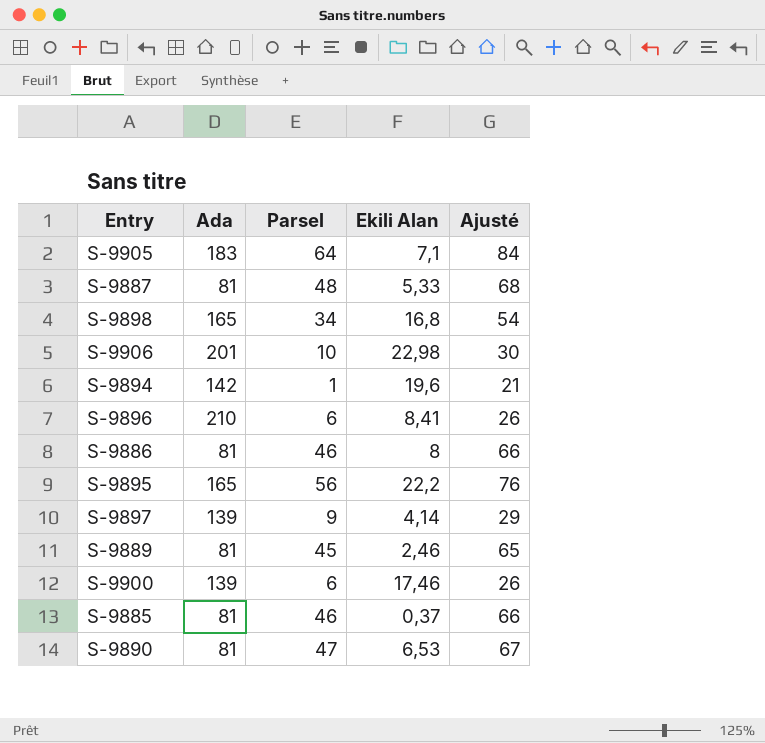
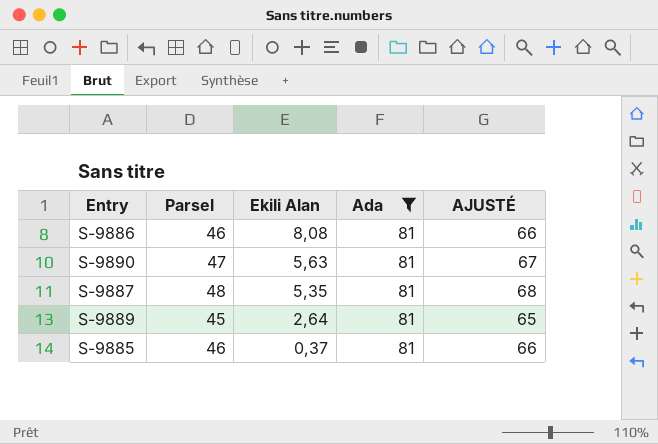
filter: none -> Ada = 81
row order: none -> Ekili Alan descending
column Ada | position: 2 -> 4
column name: Ajusté -> AJUSTÉ
S-9886 | Ekili Alan: 8 -> 8,08
S-9890 | Ekili Alan: 6,53 -> 5,63
S-9887 | Ekili Alan: 5,33 -> 5,35
S-9889 | Ekili Alan: 2,46 -> 2,64

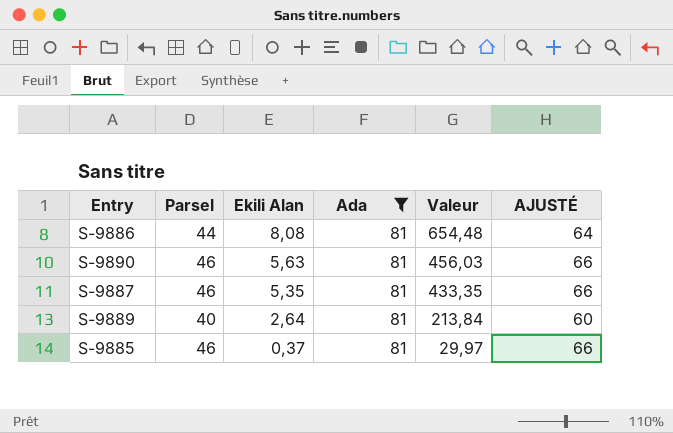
column Valeur | formula: none -> [Ekili Alan] * [Ada]
S-9886 | Parsel: 46 -> 44
S-9886 | AJUSTÉ: 66 -> 64
S-9890 | Parsel: 47 -> 46
S-9890 | AJUSTÉ: 67 -> 66
S-9887 | Parsel: 48 -> 46
S-9887 | AJUSTÉ: 68 -> 66
S-9889 | Parsel: 45 -> 40
S-9889 | AJUSTÉ: 65 -> 60

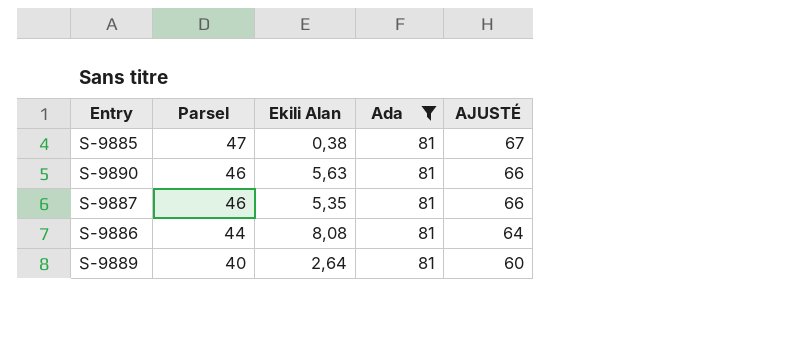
row order: Ekili Alan descending -> Parsel descending
column Valeur | formula: [Ekili Alan] * [Ada] -> none
S-9885 | Parsel: 46 -> 47
S-9885 | Ekili Alan: 0,37 -> 0,38
S-9885 | AJUSTÉ: 66 -> 67

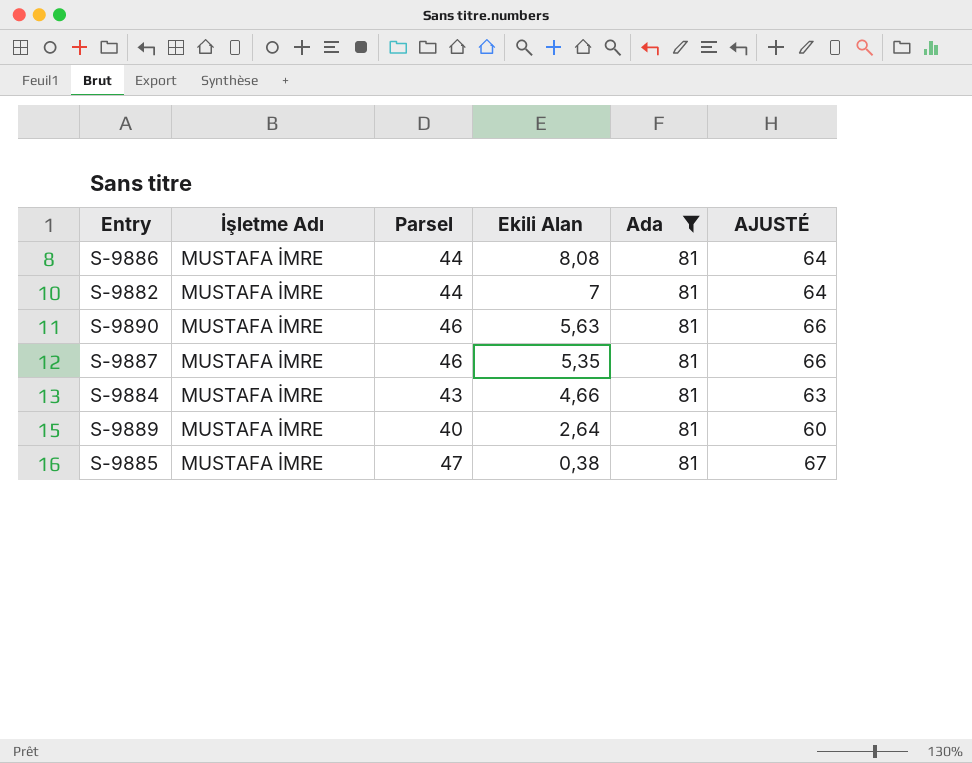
row order: Parsel descending -> Ekili Alan descending
column İşletme Adı | position: none -> 2
row S-9882: none -> MUSTAFA İMRE | 44 | 7 | 81 | 64
row S-9884: none -> MUSTAFA İMRE | 43 | 4,66 | 81 | 63

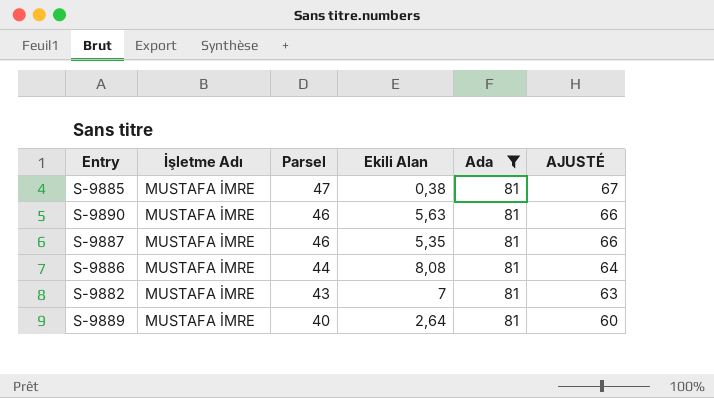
row order: Ekili Alan descending -> Parsel descending
row S-9884: MUSTAFA İMRE | 43 | 4,66 | 81 | 63 -> none
S-9882 | Parsel: 44 -> 43
S-9882 | AJUSTÉ: 64 -> 63

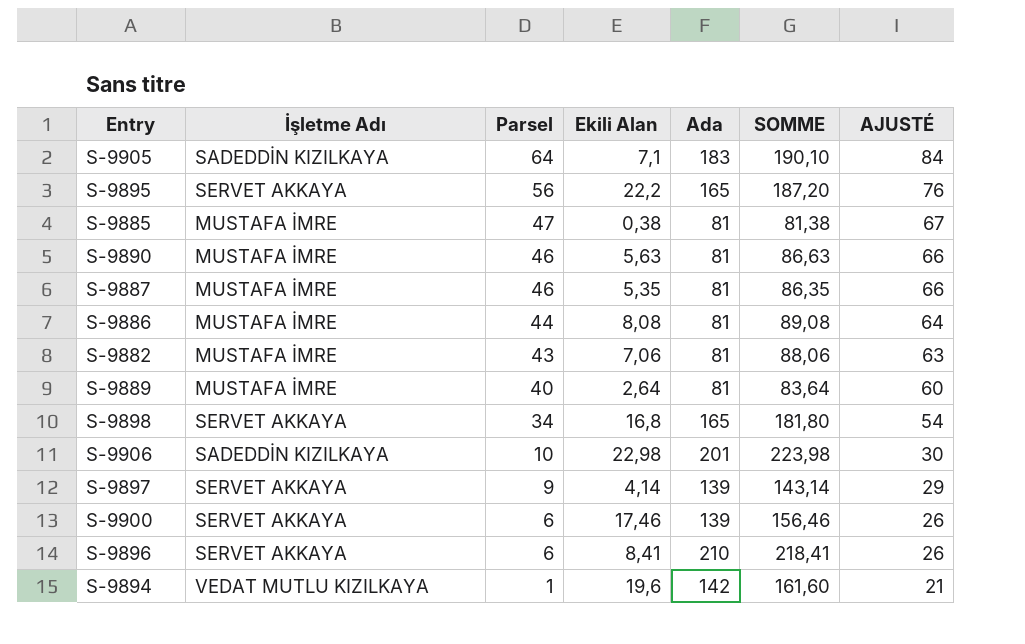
filter: Ada = 81 -> none
column SOMME | formula: none -> [Ekili Alan] + [Ada]
S-9882 | Ekili Alan: 7 -> 7,06

